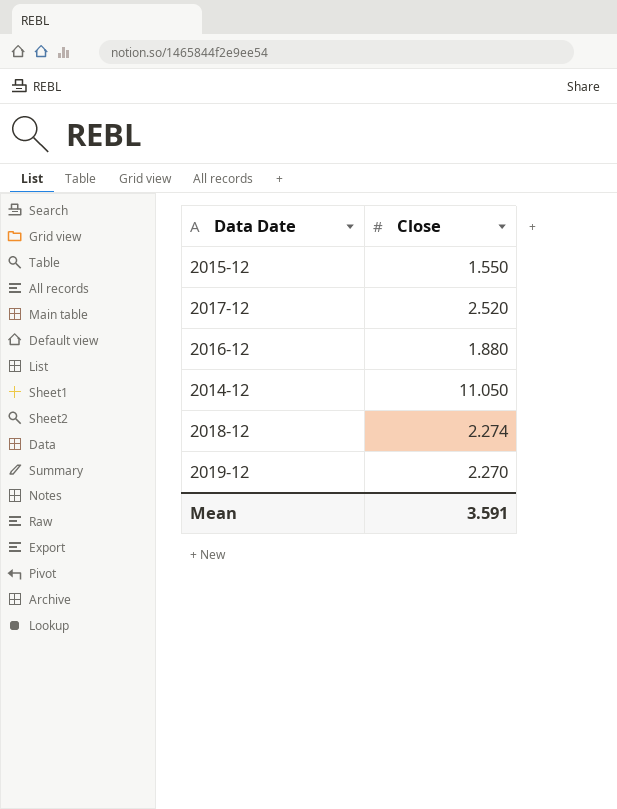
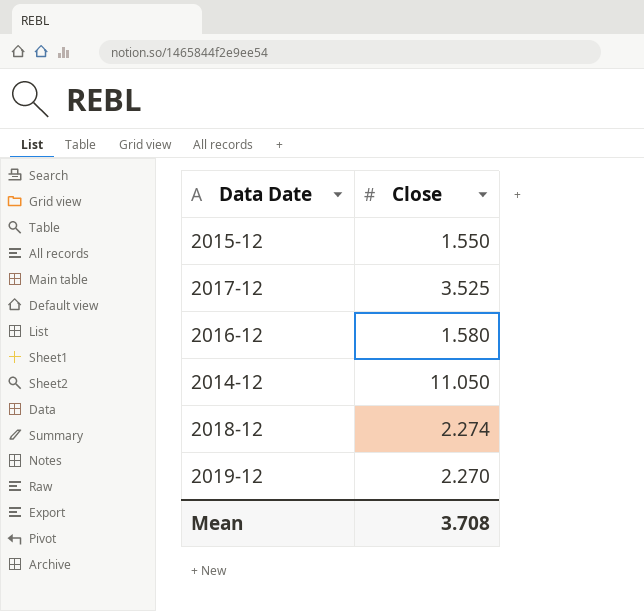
2017-12 | Close: 2.520 -> 3.525
2016-12 | Close: 1.880 -> 1.580
Mean | Close: 3.591 -> 3.708

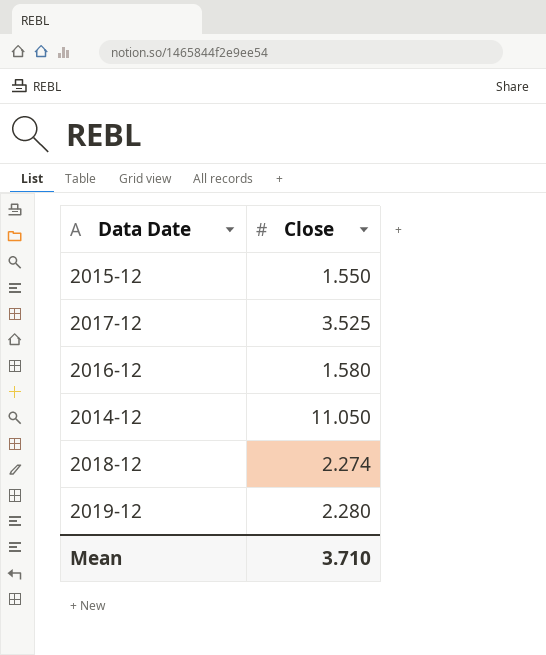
2019-12 | Close: 2.270 -> 2.280
Mean | Close: 3.708 -> 3.710

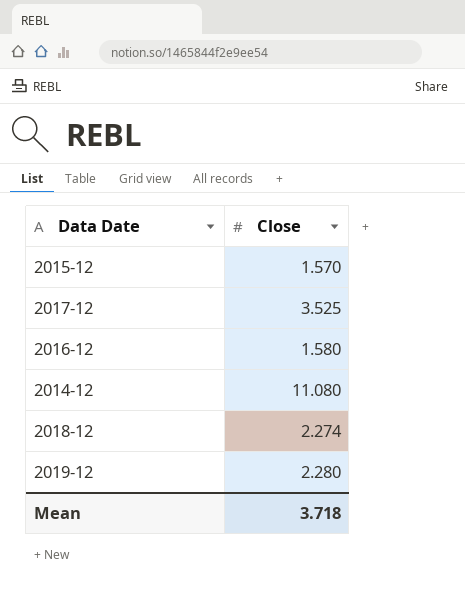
2015-12 | Close: 1.550 -> 1.570
2014-12 | Close: 11.050 -> 11.080
Mean | Close: 3.710 -> 3.718

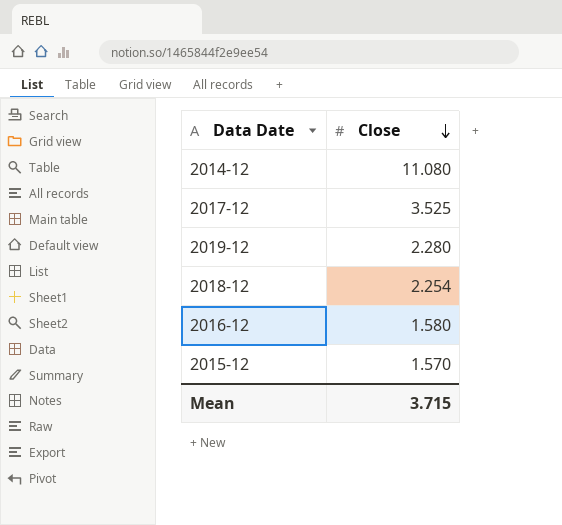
row order: none -> Close descending
2018-12 | Close: 2.274 -> 2.254
Mean | Close: 3.718 -> 3.715

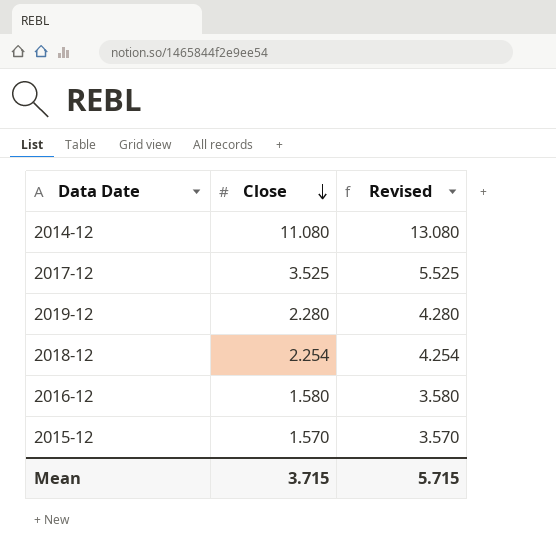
column Revised | formula: none -> [Close] + 2

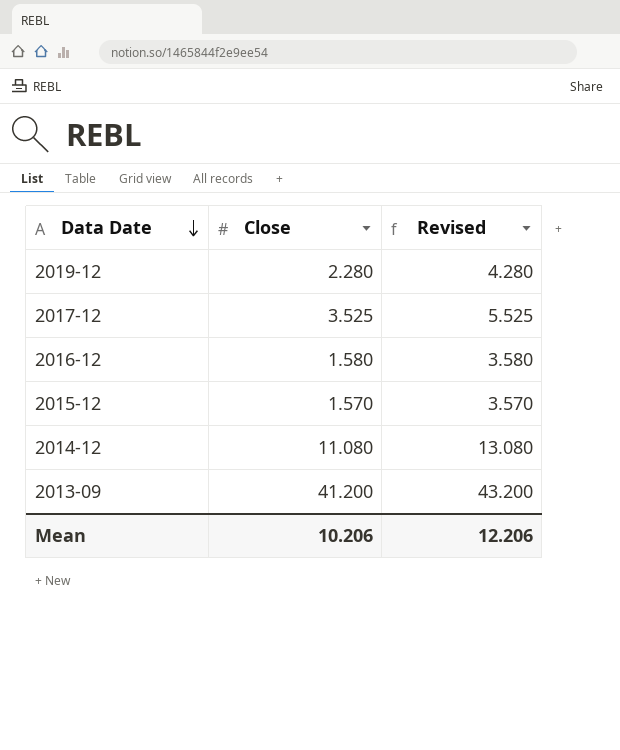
row order: Close descending -> Data Date descending
row 2018-12: 2.254 | 4.254 -> none
row 2013-09: none -> 41.200 | 43.200
Mean | Close: 3.715 -> 10.206
Mean | Revised: 5.715 -> 12.206

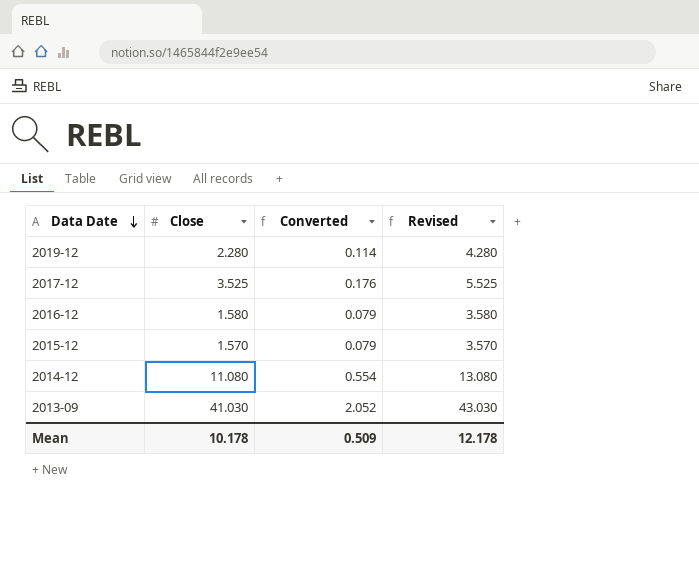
column Converted | formula: none -> [Close] * 0.05
2013-09 | Close: 41.200 -> 41.030
2013-09 | Revised: 43.200 -> 43.030
Mean | Close: 10.206 -> 10.178
Mean | Revised: 12.206 -> 12.178

